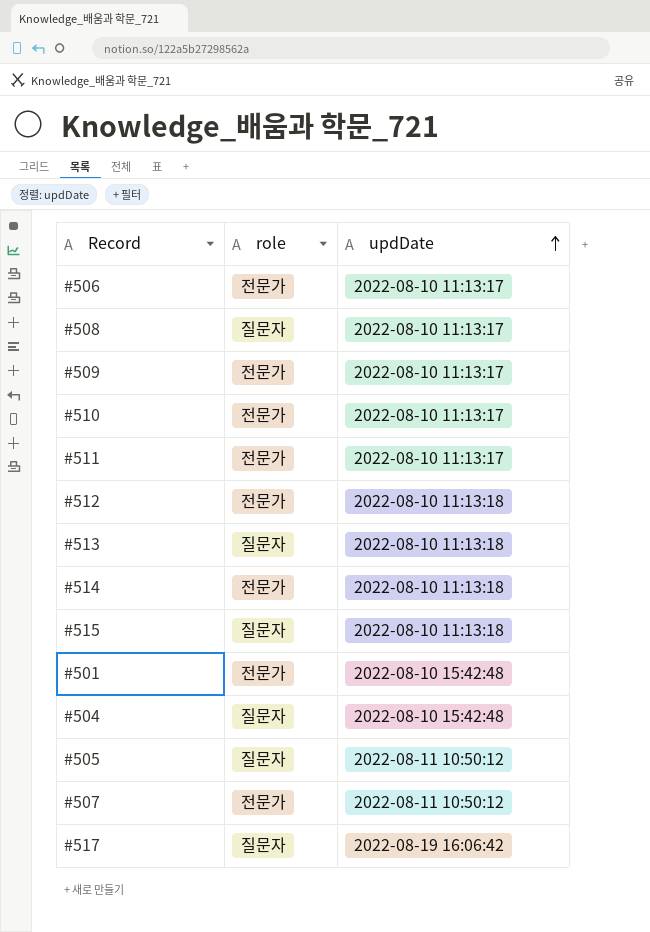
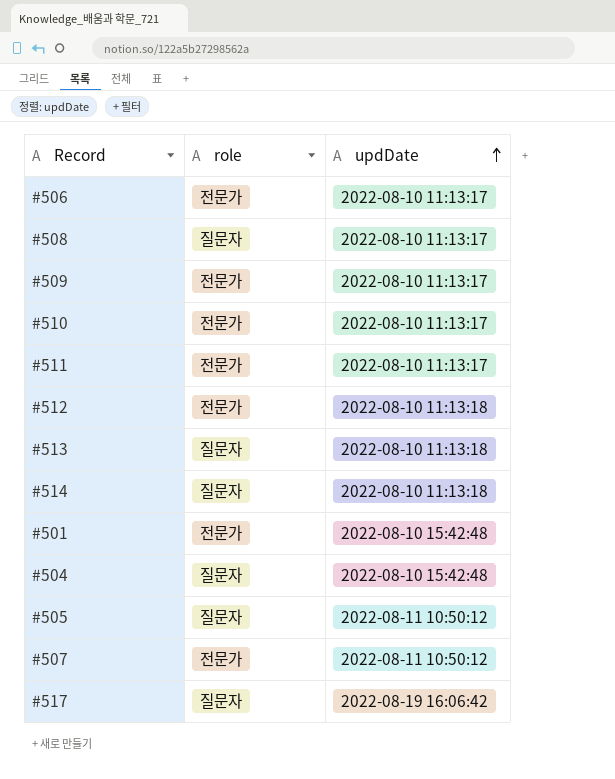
row #515: 질문자 | 2022-08-10 11:13:18 -> none
#514 | role: 전문가 -> 질문자

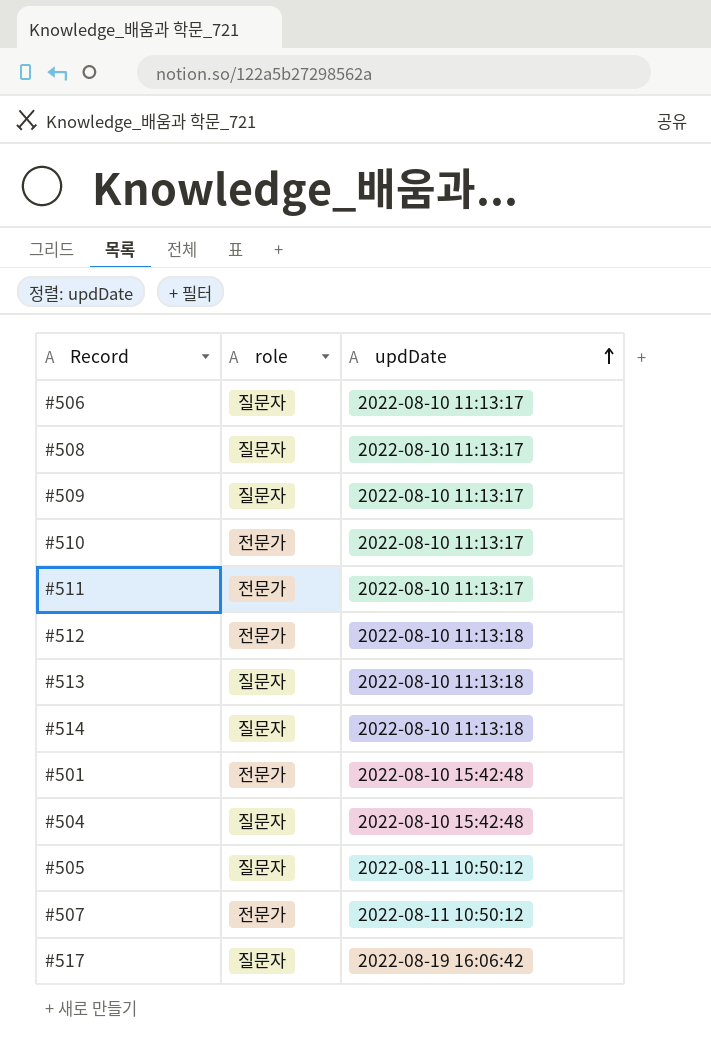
#506 | role: 전문가 -> 질문자
#509 | role: 전문가 -> 질문자

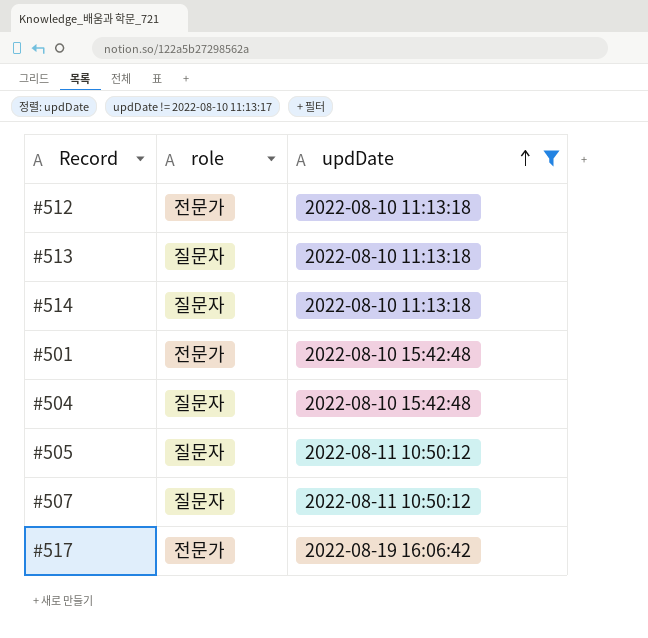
filter: none -> updDate != 2022-08-10 11:13:17
#507 | role: 전문가 -> 질문자
#517 | role: 질문자 -> 전문가

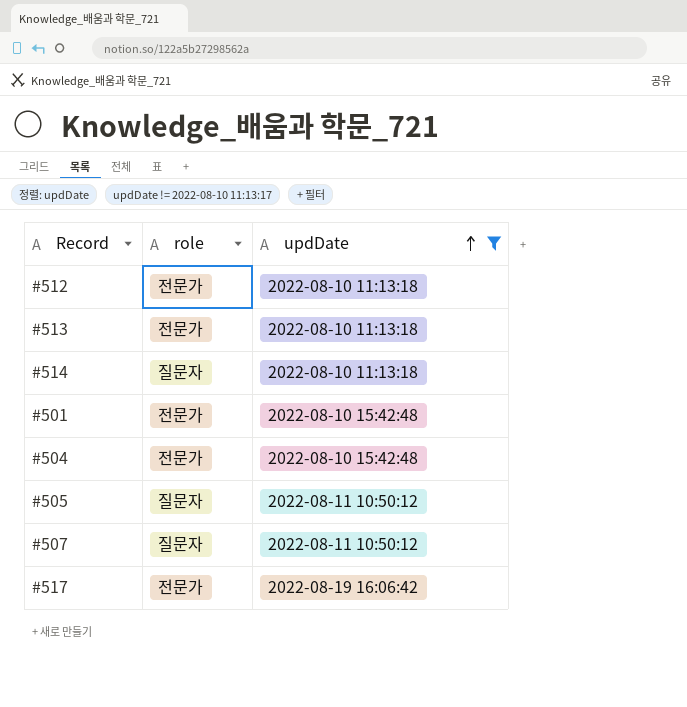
#513 | role: 질문자 -> 전문가
#504 | role: 질문자 -> 전문가

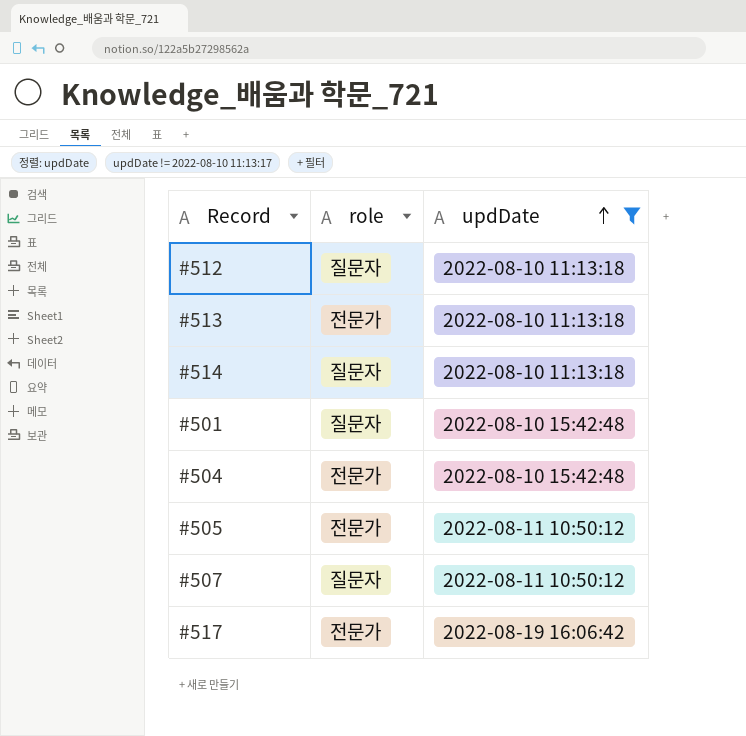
#512 | role: 전문가 -> 질문자
#501 | role: 전문가 -> 질문자
#505 | role: 질문자 -> 전문가

